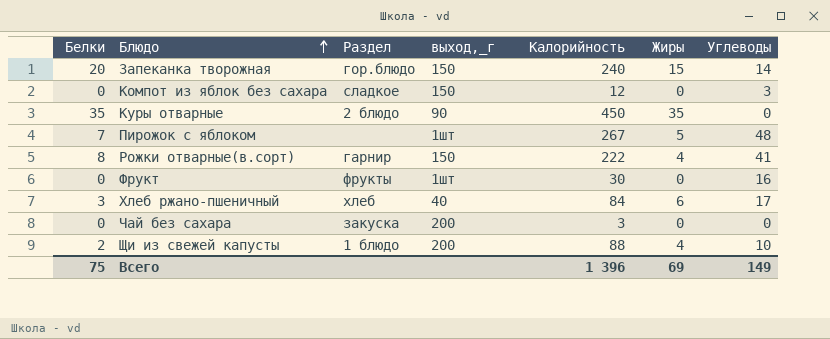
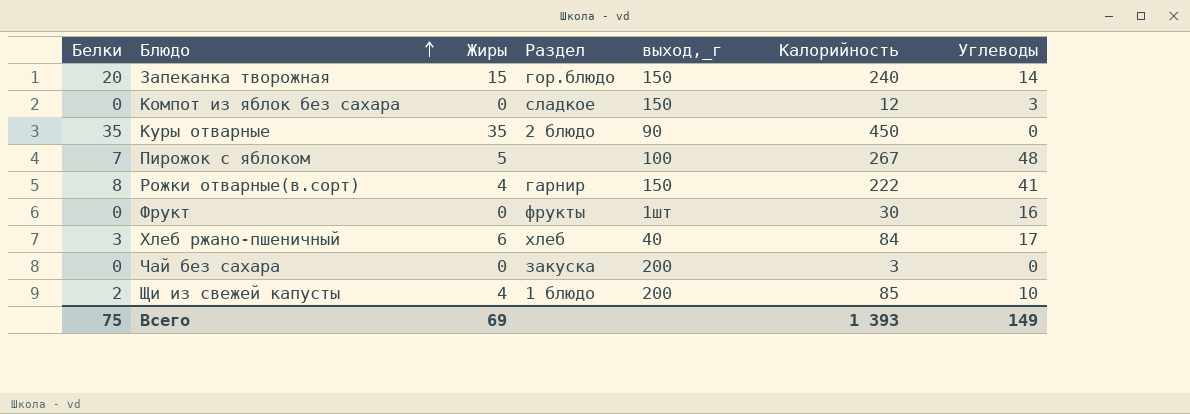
column Жиры | position: 6 -> 3
Пирожок с яблоком | выход,_г: 1шт -> 100
Щи из свежей капусты | Калорийность: 88 -> 85
Всего | Калорийность: 1 396 -> 1 393

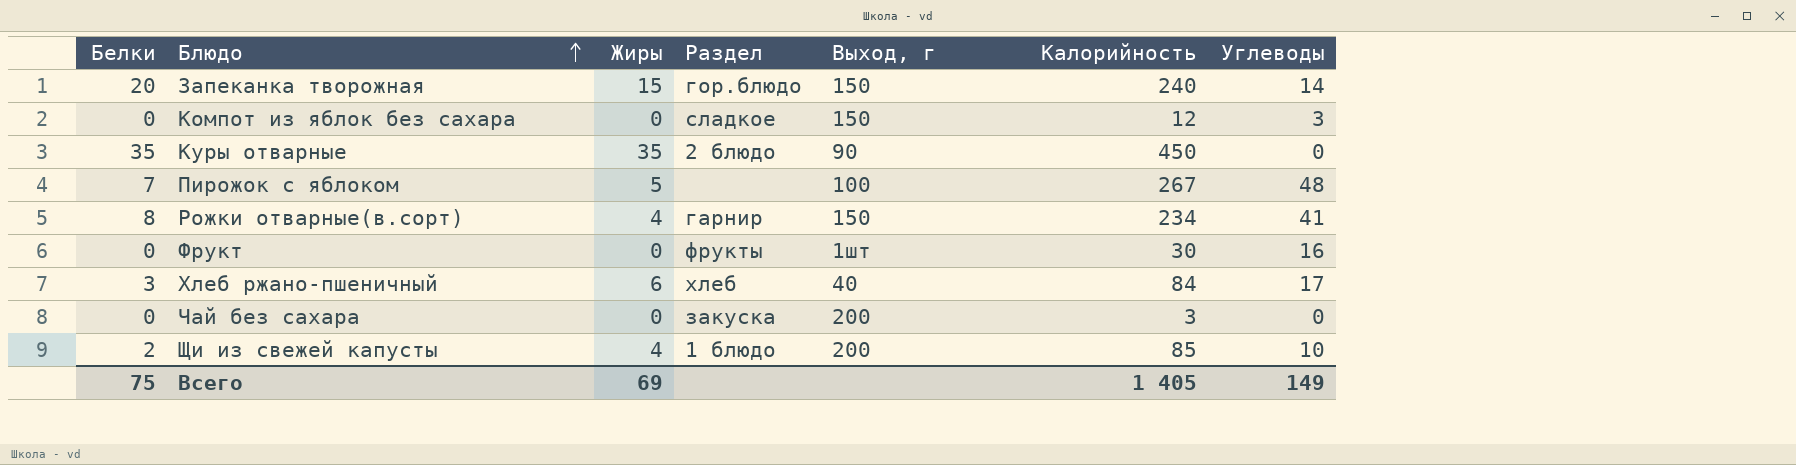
column name: выход,_г -> Выход, г
Рожки отварные(в.сорт) | Калорийность: 222 -> 234
Всего | Калорийность: 1 393 -> 1 405

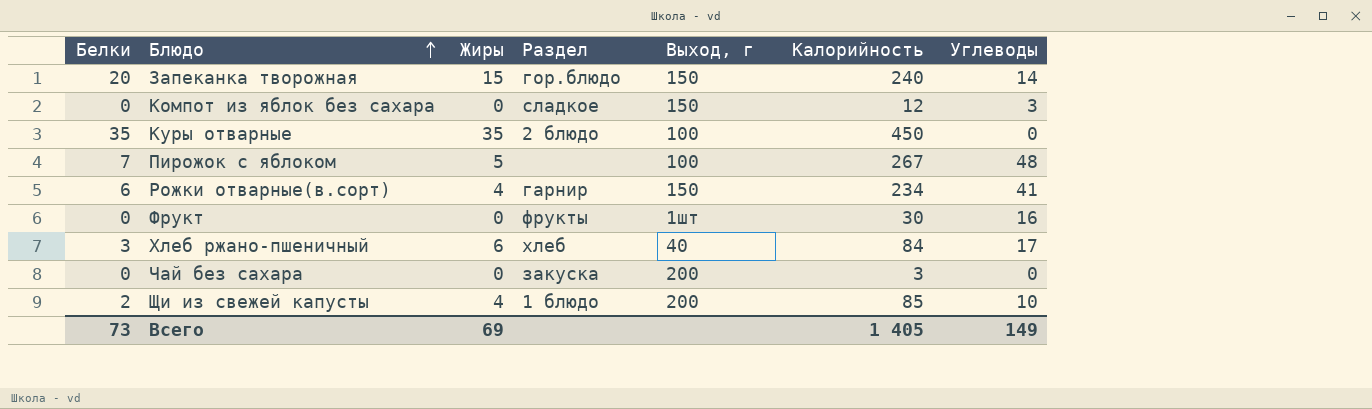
Куры отварные | Выход, г: 90 -> 100
Рожки отварные(в.сорт) | Белки: 8 -> 6
Всего | Белки: 75 -> 73

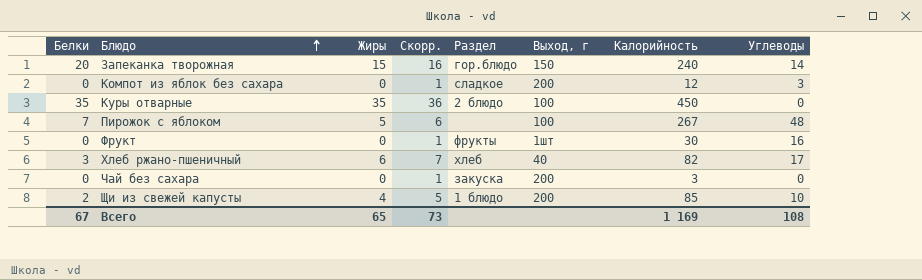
column Скорр. | formula: none -> [Жиры] + 1
row Рожки отварные(в.сорт): 6 | 4 | гарнир | 150 | 234 | 41 -> none
Компот из яблок без сахара | Выход, г: 150 -> 200
Хлеб ржано-пшеничный | Калорийность: 84 -> 82
Всего | Белки: 73 -> 67
Всего | Жиры: 69 -> 65
Всего | Калорийность: 1 405 -> 1 169
Всего | Углеводы: 149 -> 108

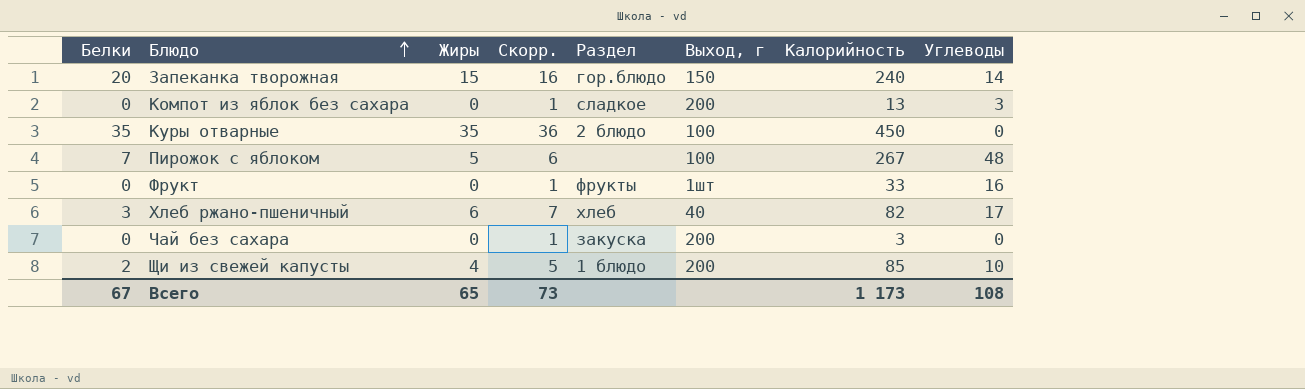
Компот из яблок без сахара | Калорийность: 12 -> 13
Фрукт | Калорийность: 30 -> 33
Всего | Калорийность: 1 169 -> 1 173

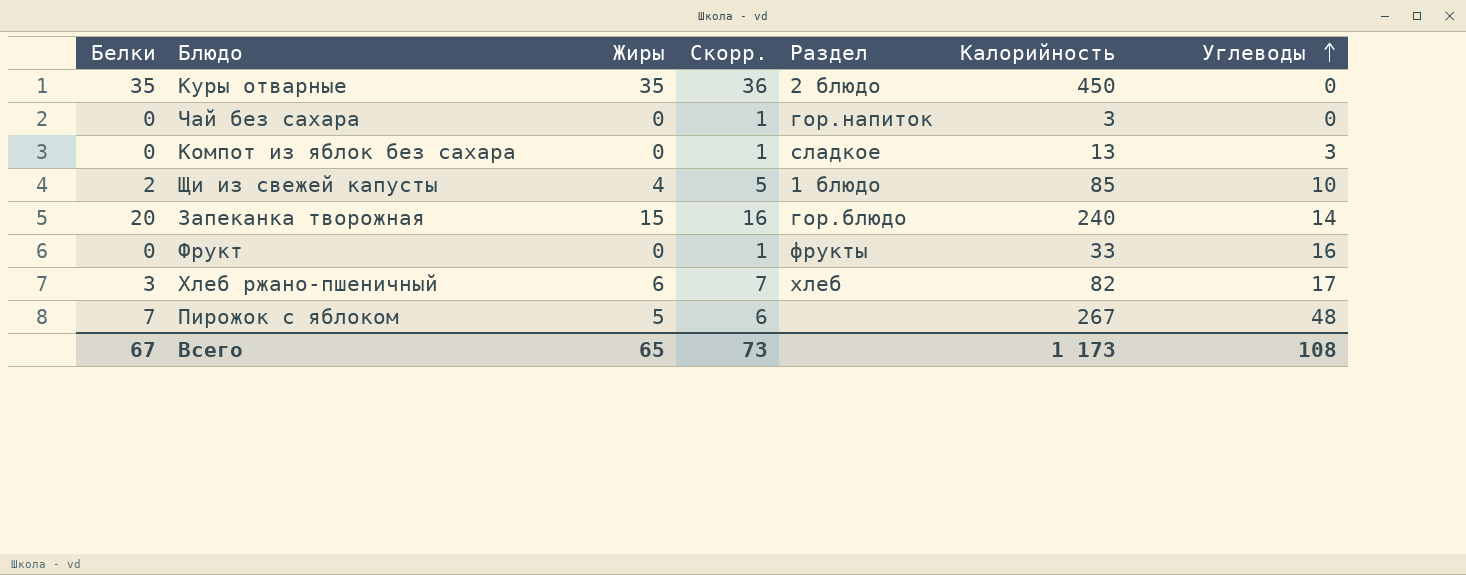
row order: Блюдо ascending -> Углеводы ascending
column Выход, г | position: 6 -> none
Чай без сахара | Раздел: закуска -> гор.напиток

